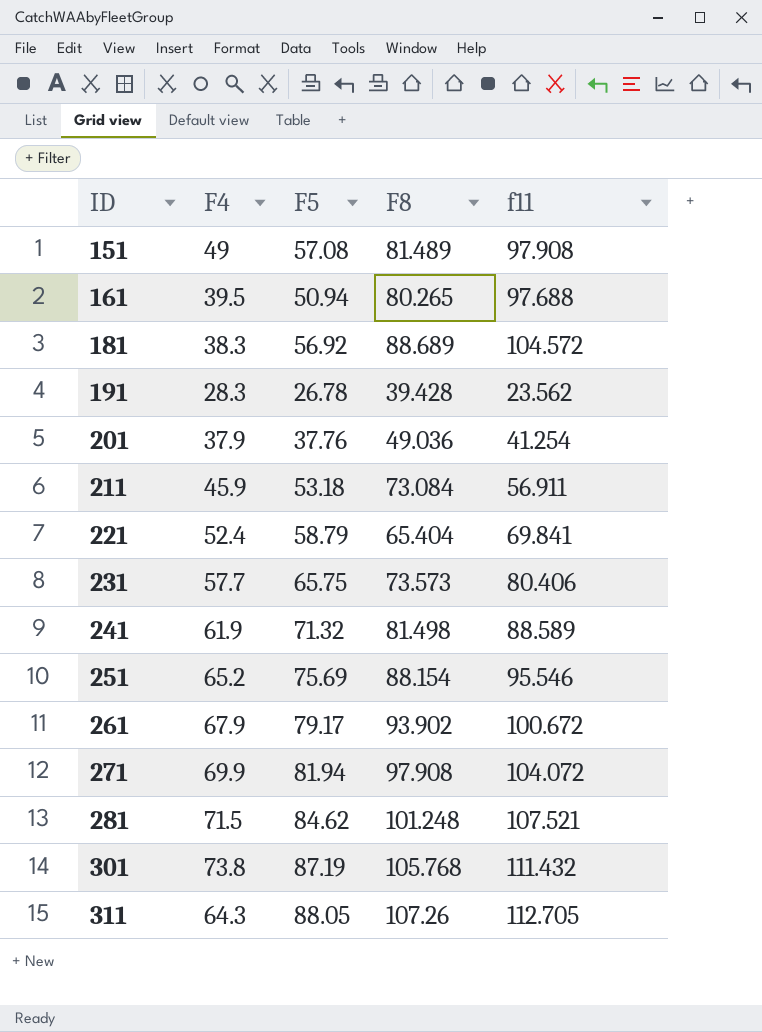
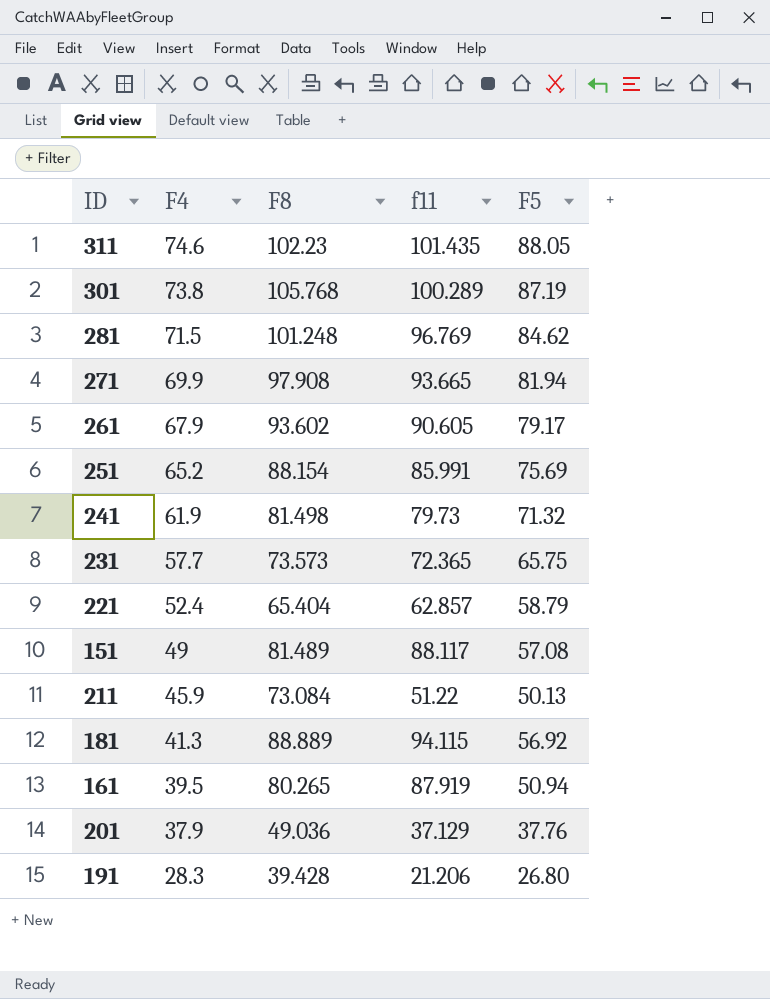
row order: ID ascending -> F4 descending
column F5 | position: 3 -> 5
311 | F4: 64.3 -> 74.6
311 | F8: 107.26 -> 102.23
311 | f11: 112.705 -> 101.435
301 | f11: 111.432 -> 100.289
281 | f11: 107.521 -> 96.769
271 | f11: 104.072 -> 93.665
261 | F8: 93.902 -> 93.602
261 | f11: 100.672 -> 90.605
251 | f11: 95.546 -> 85.991
241 | f11: 88.589 -> 79.73
231 | f11: 80.406 -> 72.365
221 | f11: 69.841 -> 62.857
151 | f11: 97.908 -> 88.117
211 | f11: 56.911 -> 51.22
211 | F5: 53.18 -> 50.13
181 | F4: 38.3 -> 41.3
181 | F8: 88.689 -> 88.889
181 | f11: 104.572 -> 94.115
161 | f11: 97.688 -> 87.919
201 | f11: 41.254 -> 37.129
191 | f11: 23.562 -> 21.206
191 | F5: 26.78 -> 26.80

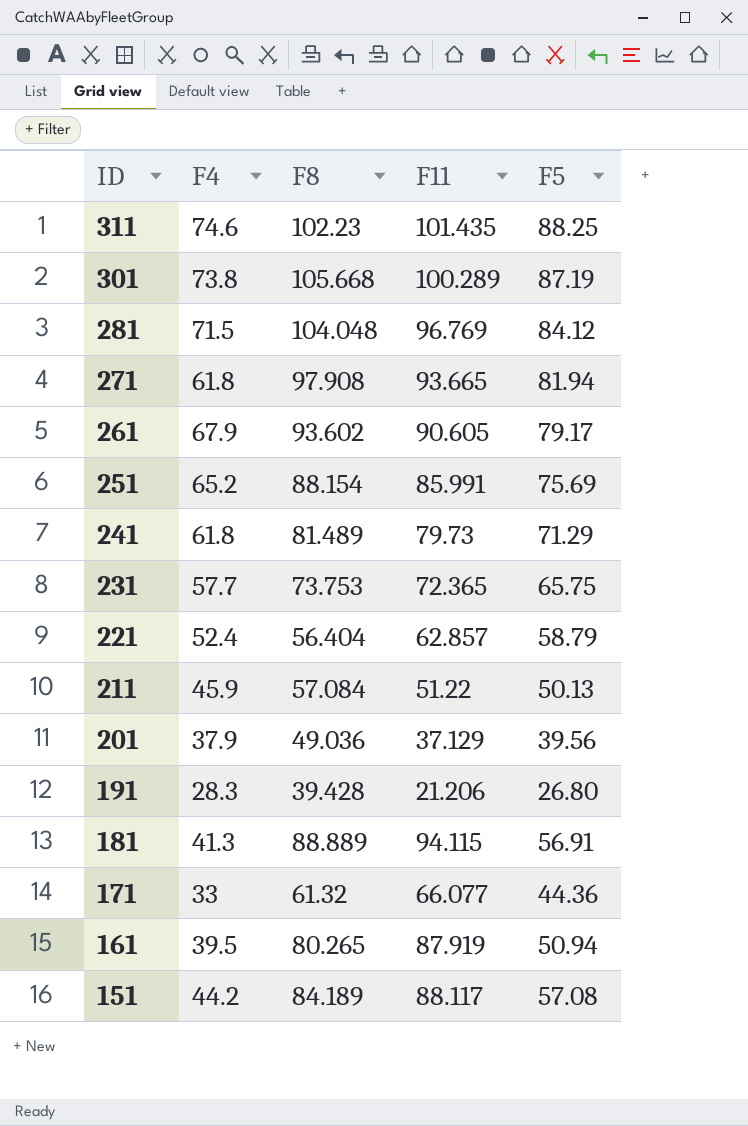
row order: F4 descending -> ID descending
column name: f11 -> F11
311 | F5: 88.05 -> 88.25
301 | F8: 105.768 -> 105.668
281 | F8: 101.248 -> 104.048
281 | F5: 84.62 -> 84.12
271 | F4: 69.9 -> 61.8
241 | F4: 61.9 -> 61.8
241 | F8: 81.498 -> 81.489
241 | F5: 71.32 -> 71.29
231 | F8: 73.573 -> 73.753
221 | F8: 65.404 -> 56.404
211 | F8: 73.084 -> 57.084
201 | F5: 37.76 -> 39.56
181 | F5: 56.92 -> 56.91
row 171: none -> 33 | 61.32 | 66.077 | 44.36
151 | F4: 49 -> 44.2
151 | F8: 81.489 -> 84.189

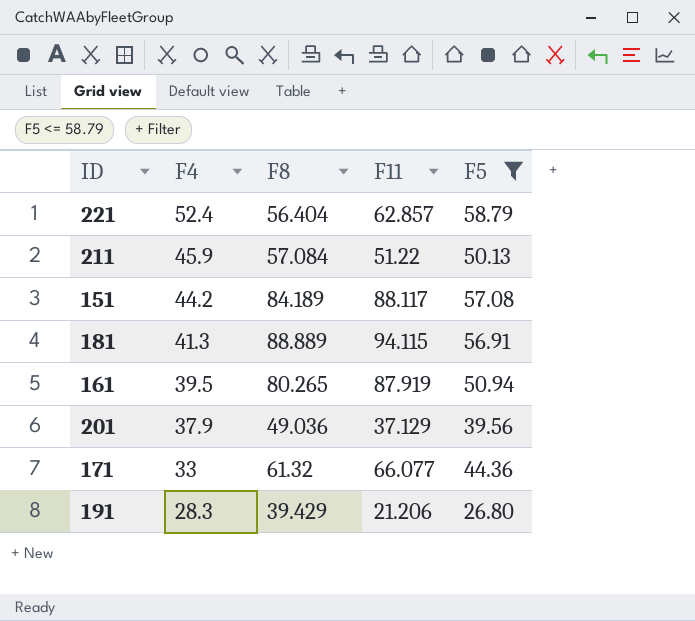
filter: none -> F5 <= 58.79
row order: ID descending -> F4 descending
191 | F8: 39.428 -> 39.429

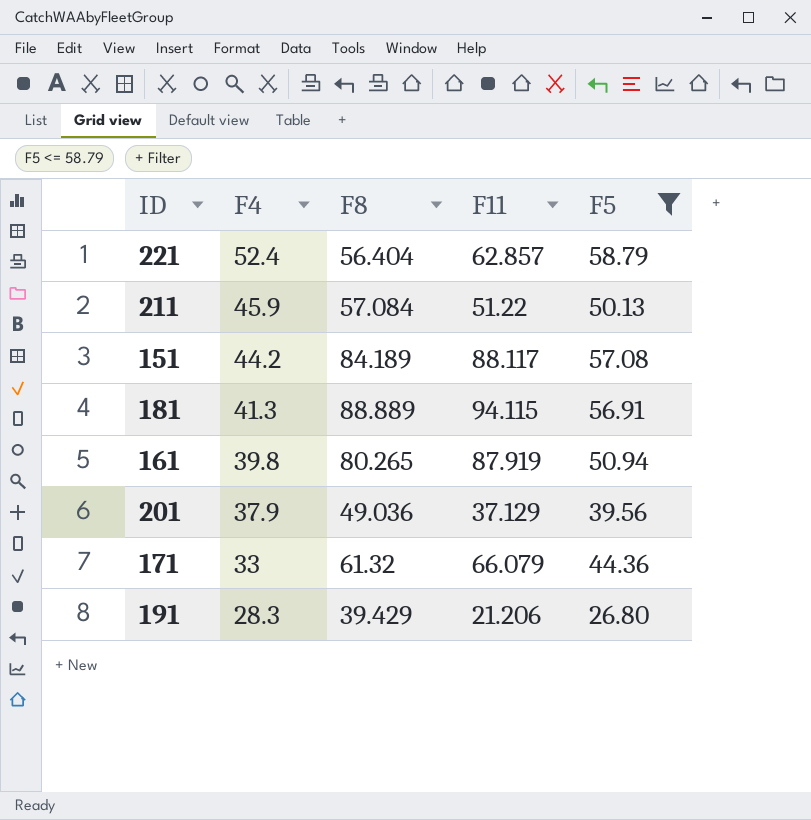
161 | F4: 39.5 -> 39.8
171 | F11: 66.077 -> 66.079

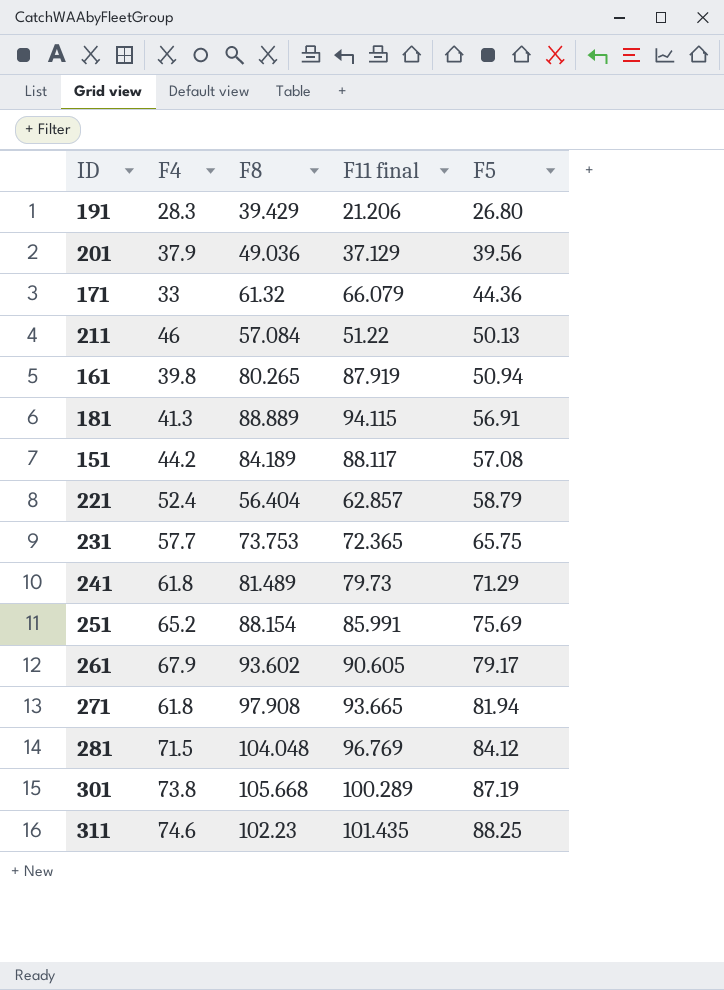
filter: F5 <= 58.79 -> none
row order: F4 descending -> F5 ascending
column name: F11 -> F11 final
211 | F4: 45.9 -> 46

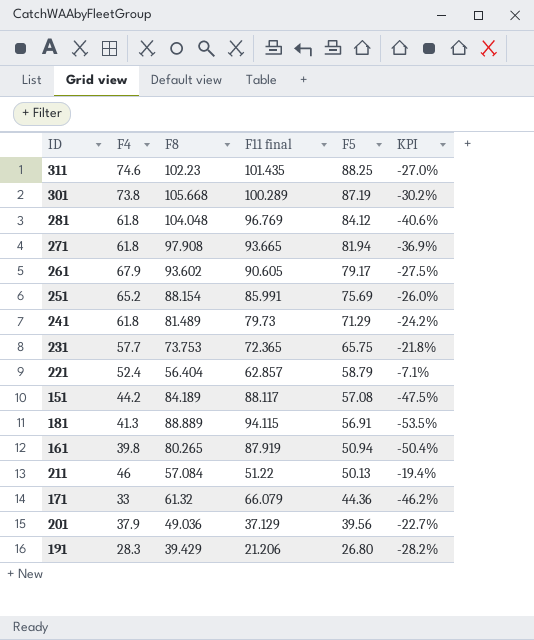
row order: F5 ascending -> F5 descending
column KPI | formula: none -> ([F4] - [F8]) / [F8]
281 | F4: 71.5 -> 61.8

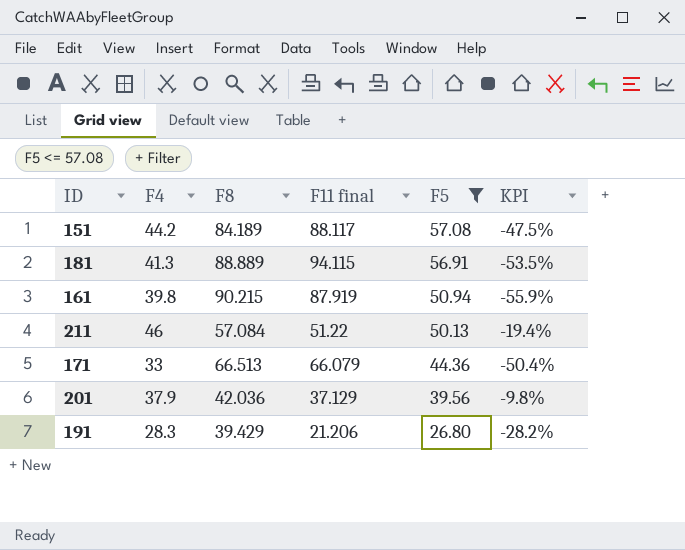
filter: none -> F5 <= 57.08
161 | F8: 80.265 -> 90.215
161 | KPI: -50.4% -> -55.9%
171 | F8: 61.32 -> 66.513
171 | KPI: -46.2% -> -50.4%
201 | F8: 49.036 -> 42.036
201 | KPI: -22.7% -> -9.8%

